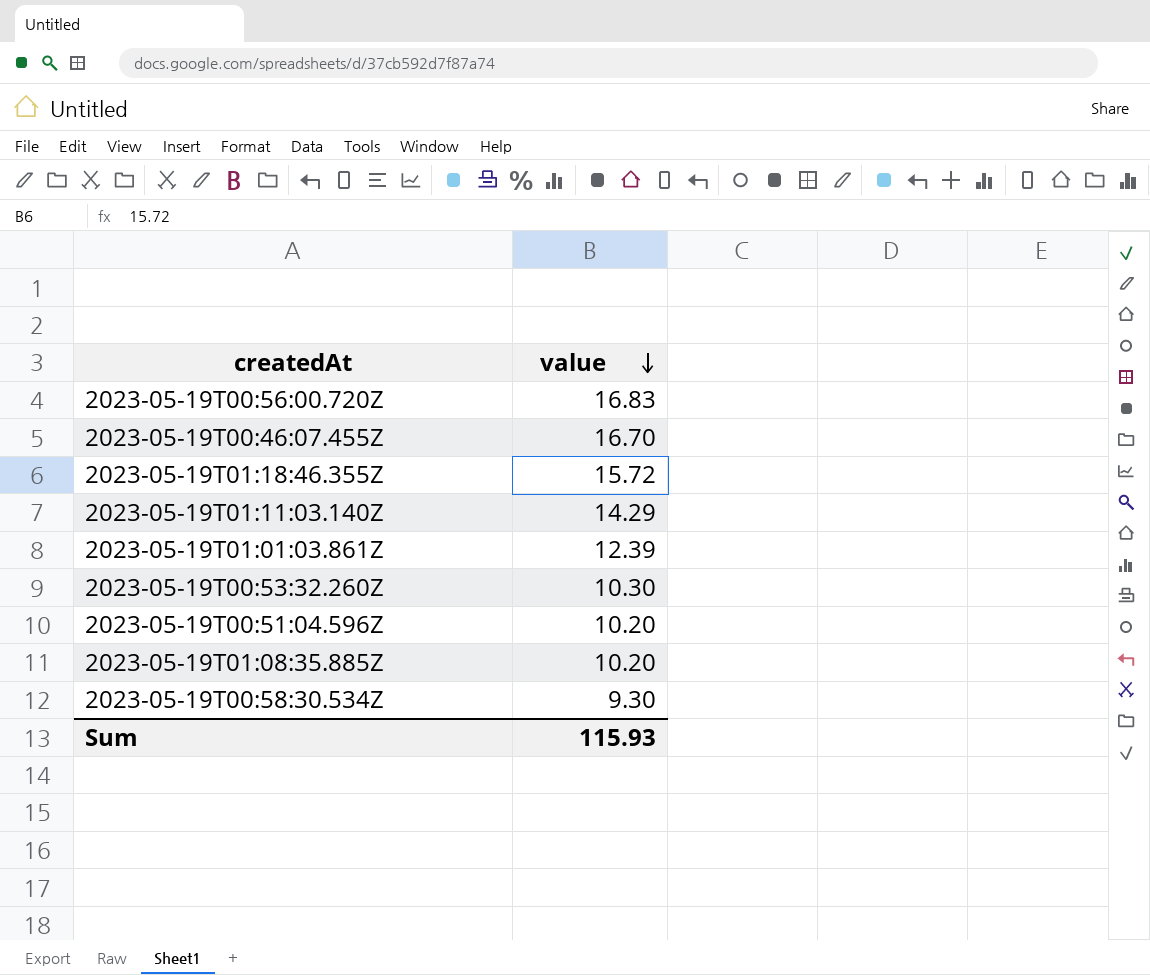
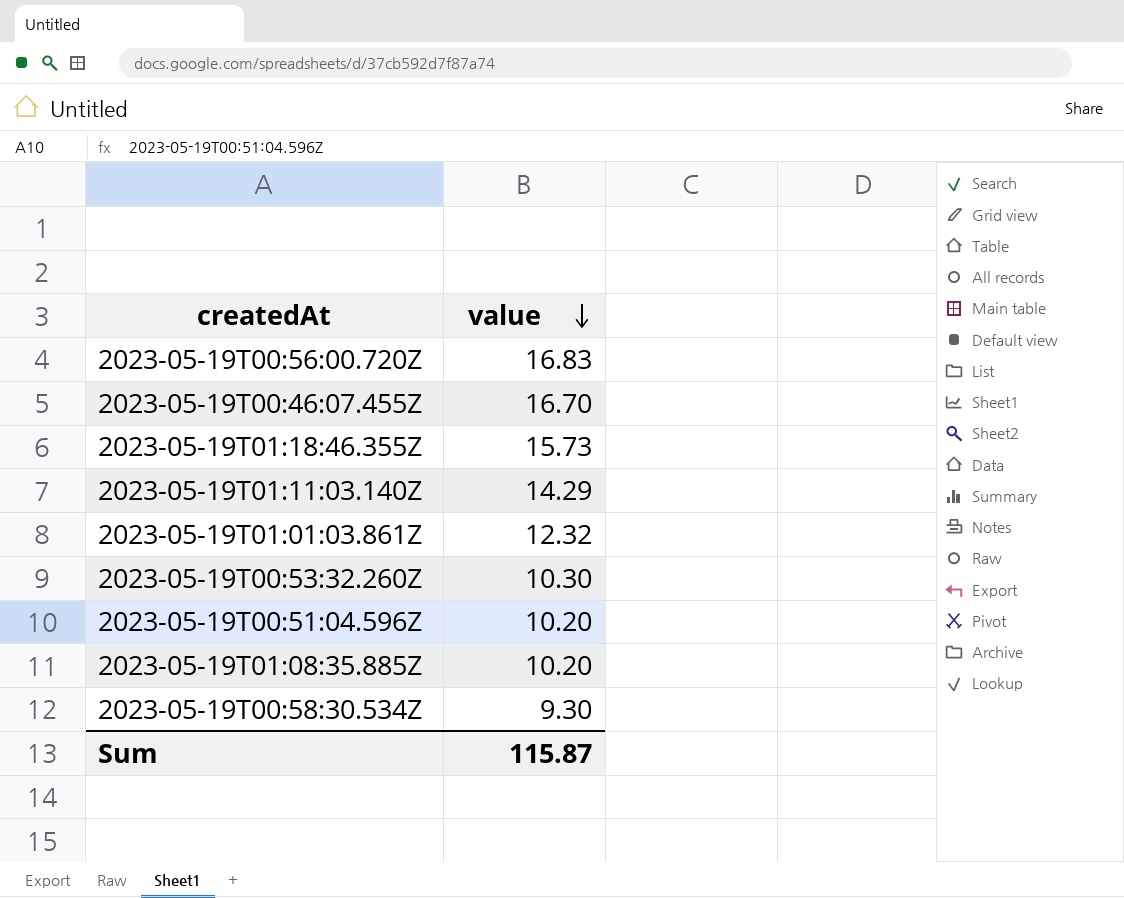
2023-05-19T01:18:46.355Z | value: 15.72 -> 15.73
2023-05-19T01:01:03.861Z | value: 12.39 -> 12.32
Sum | value: 115.93 -> 115.87

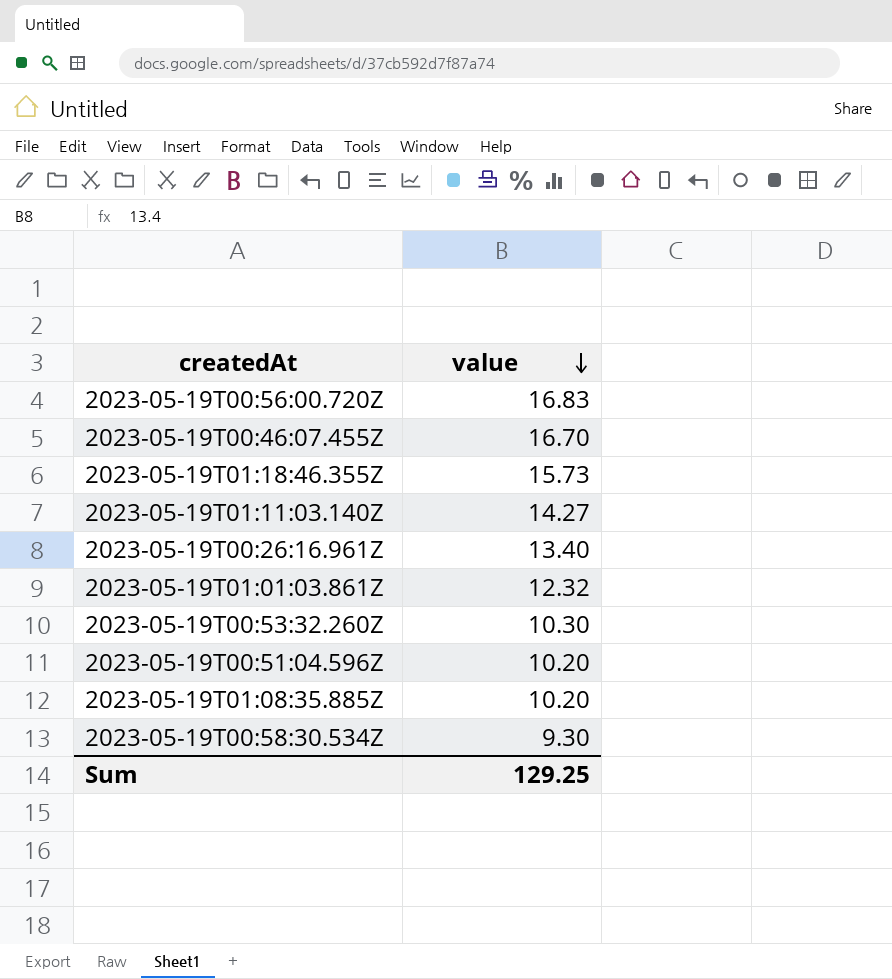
2023-05-19T01:11:03.140Z | value: 14.29 -> 14.27
row 2023-05-19T00:26:16.961Z: none -> 13.40
Sum | value: 115.87 -> 129.25

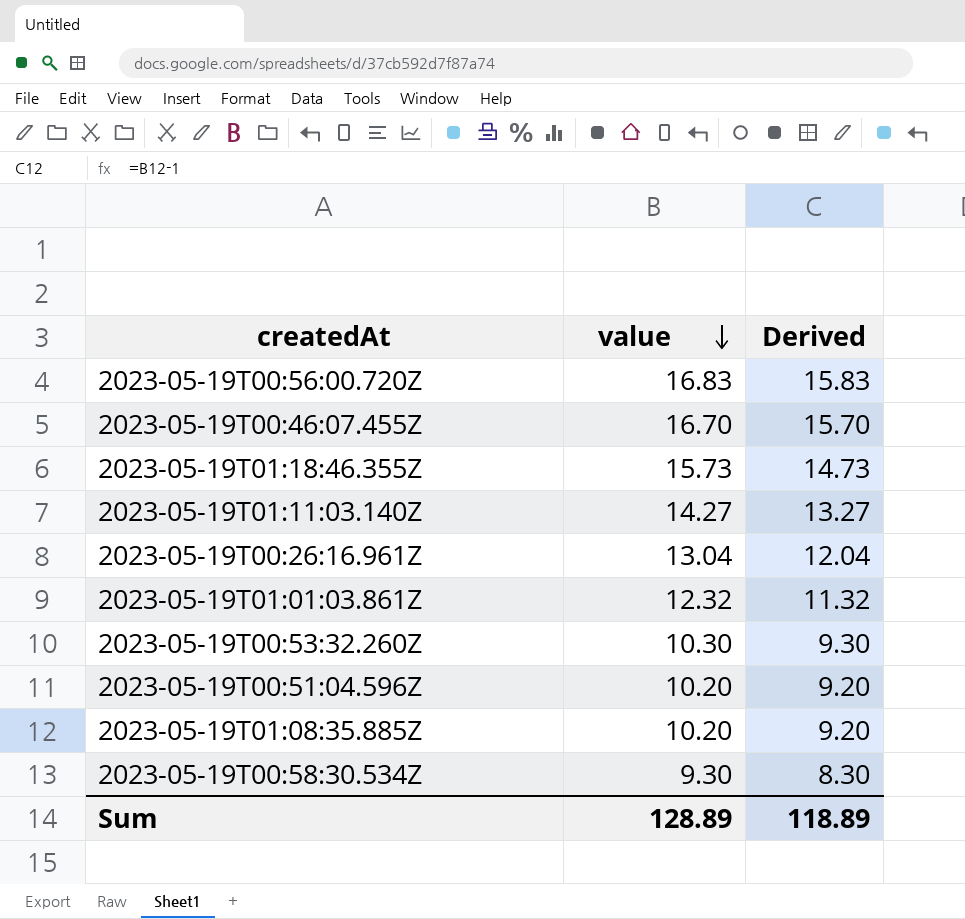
column Derived | formula: none -> [value] - 1
2023-05-19T00:26:16.961Z | value: 13.40 -> 13.04
Sum | value: 129.25 -> 128.89

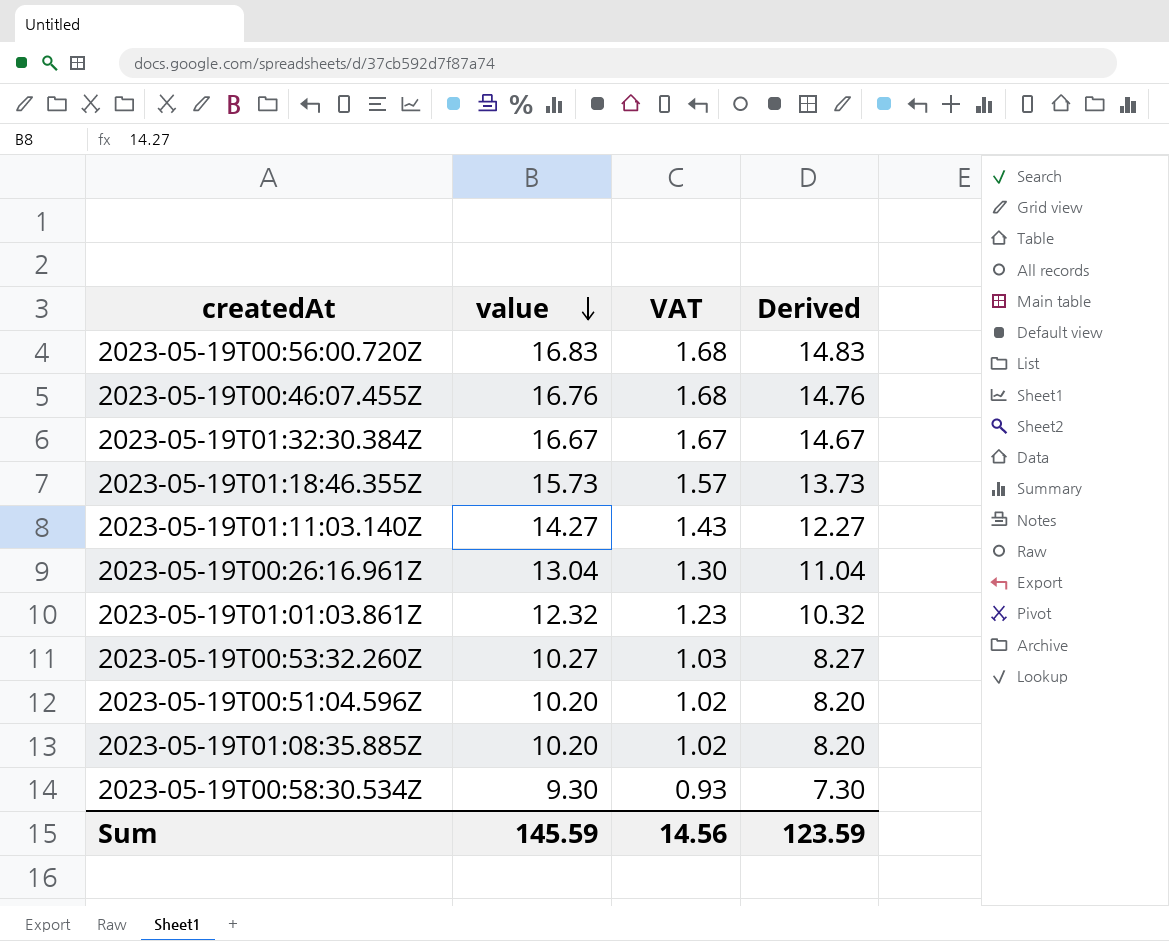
column VAT | formula: none -> [value] * 0.1
column Derived | formula: [value] - 1 -> [value] - 2
2023-05-19T00:46:07.455Z | value: 16.70 -> 16.76
row 2023-05-19T01:32:30.384Z: none -> 16.67 | 1.67 | 14.67
2023-05-19T00:53:32.260Z | value: 10.30 -> 10.27
Sum | value: 128.89 -> 145.59
Sum | Derived: 118.89 -> 123.59

